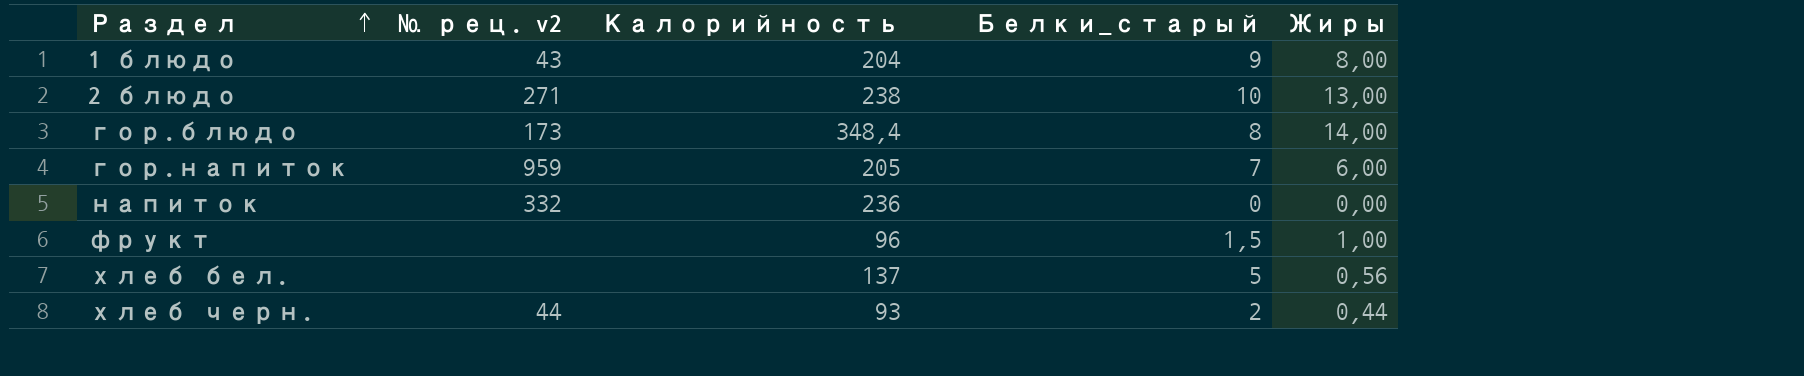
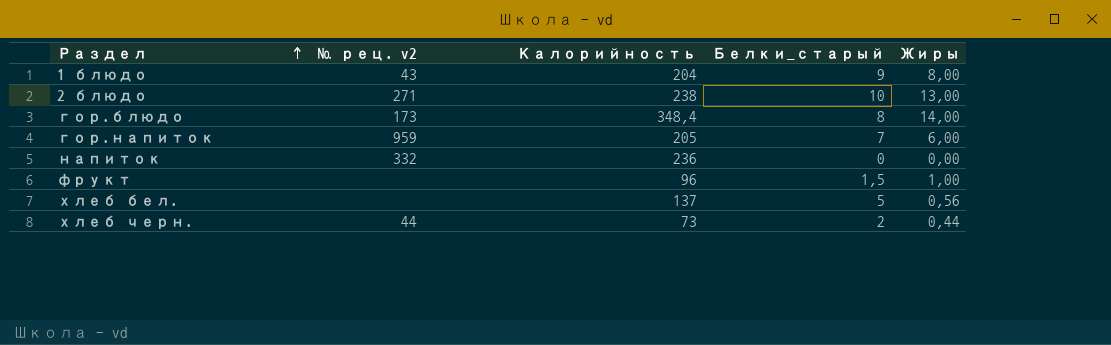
хлеб черн. | Калорийность: 93 -> 73

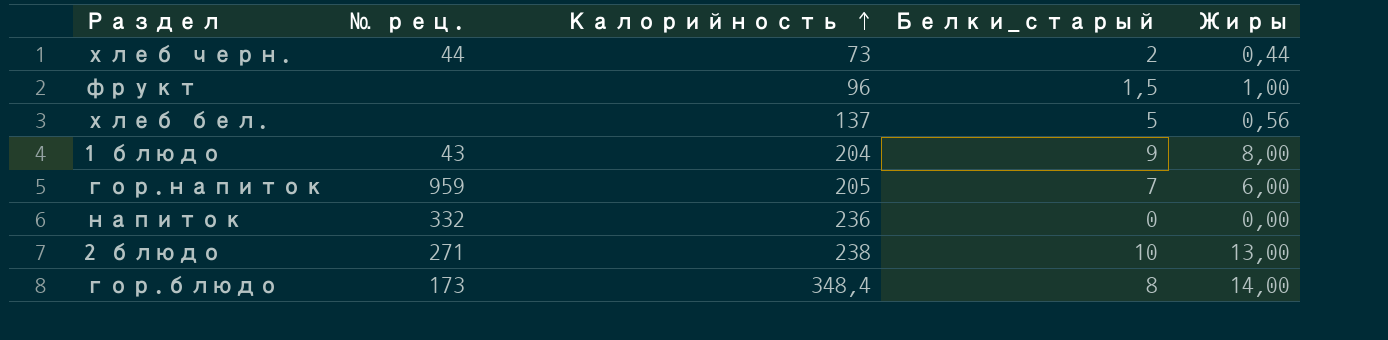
row order: Раздел ascending -> Калорийность ascending
column name: № рец. v2 -> № рец.

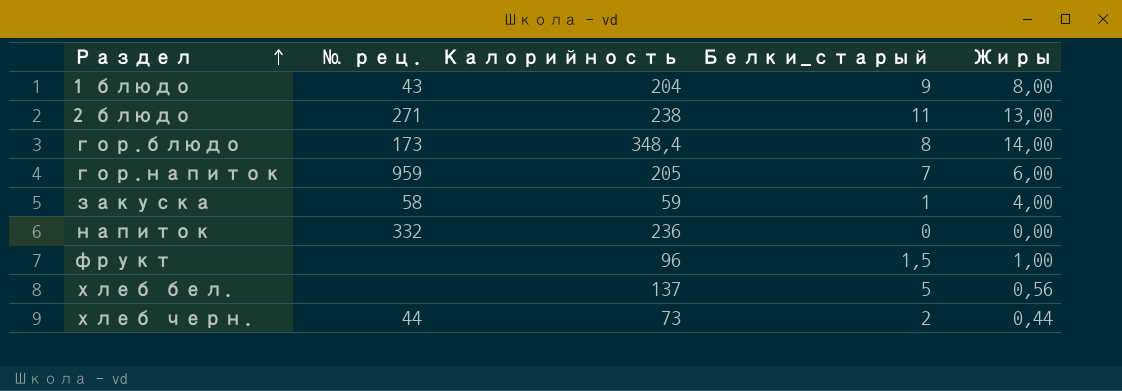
row order: Калорийность ascending -> Раздел ascending
2 блюдо | Белки_старый: 10 -> 11
row закуска: none -> 58 | 59 | 1 | 4,00

